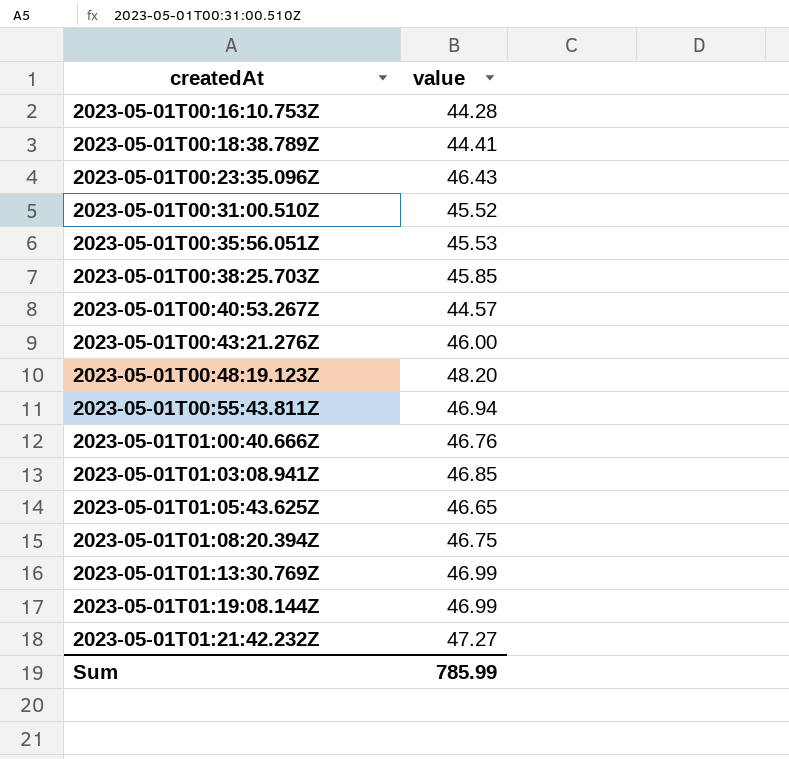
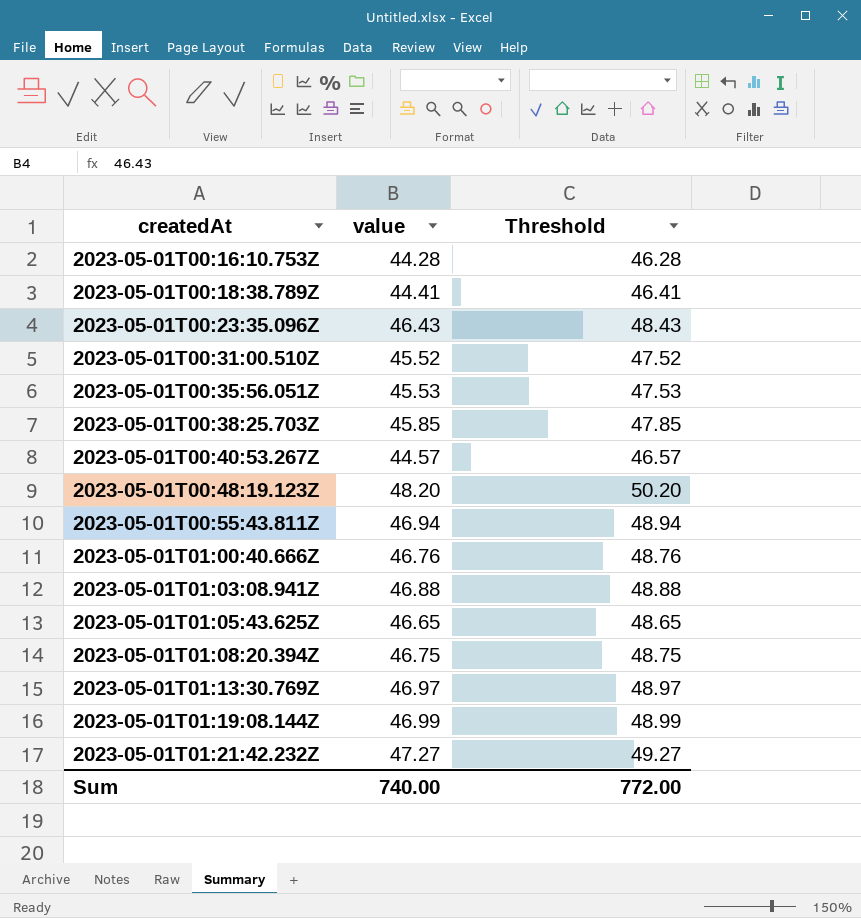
column Threshold | formula: none -> [value] + 2
row 2023-05-01T00:43:21.276Z: 46.00 -> none
2023-05-01T01:03:08.941Z | value: 46.85 -> 46.88
2023-05-01T01:13:30.769Z | value: 46.99 -> 46.97
Sum | value: 785.99 -> 740.00

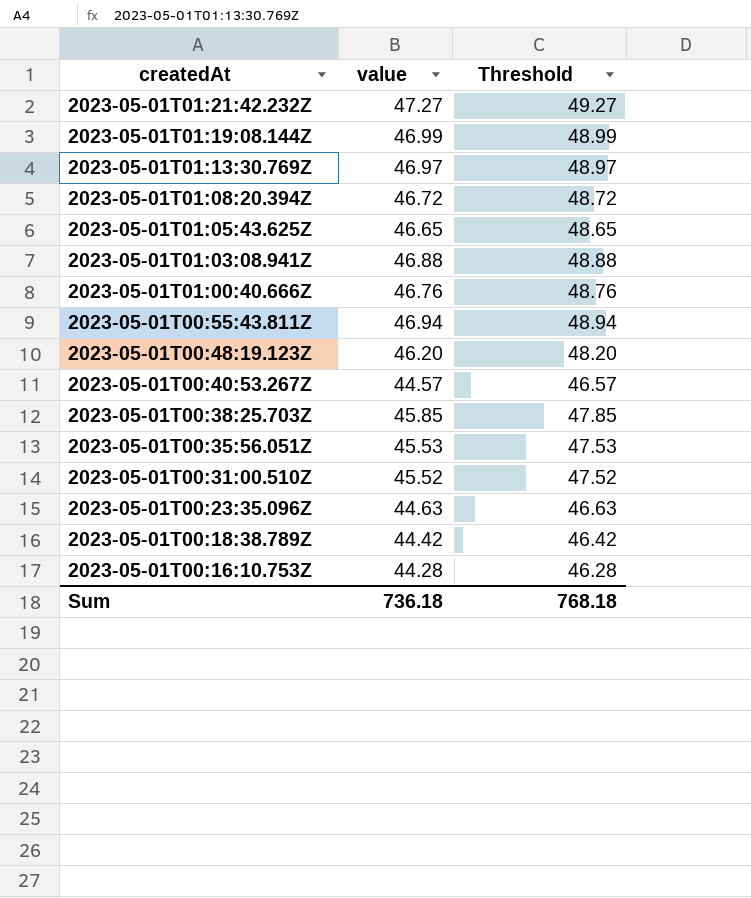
row order: createdAt ascending -> createdAt descending
2023-05-01T01:08:20.394Z | value: 46.75 -> 46.72
2023-05-01T01:08:20.394Z | Threshold: 48.75 -> 48.72
2023-05-01T00:48:19.123Z | value: 48.20 -> 46.20
2023-05-01T00:48:19.123Z | Threshold: 50.20 -> 48.20
2023-05-01T00:23:35.096Z | value: 46.43 -> 44.63
2023-05-01T00:23:35.096Z | Threshold: 48.43 -> 46.63
2023-05-01T00:18:38.789Z | value: 44.41 -> 44.42
2023-05-01T00:18:38.789Z | Threshold: 46.41 -> 46.42
Sum | value: 740.00 -> 736.18
Sum | Threshold: 772.00 -> 768.18

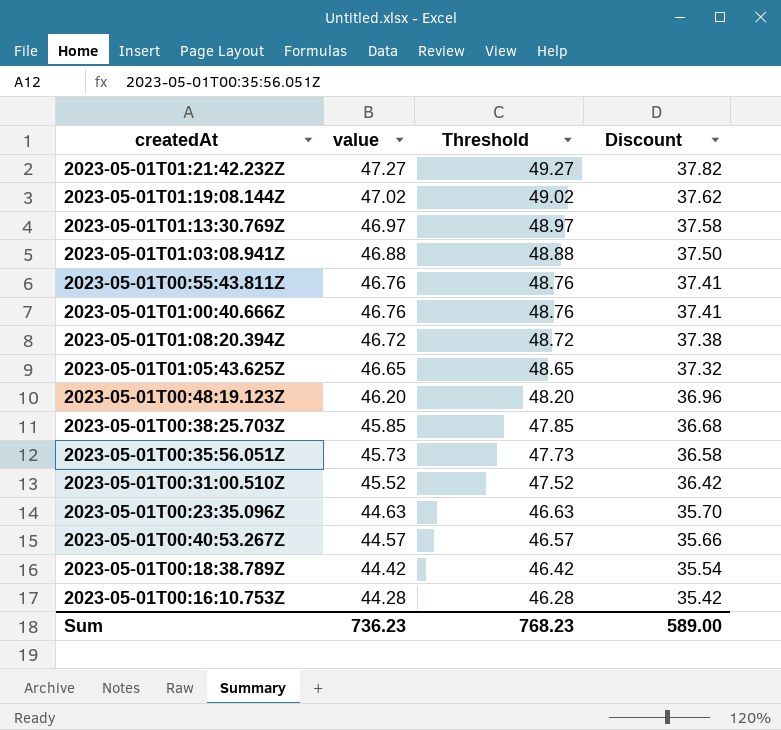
row order: createdAt descending -> value descending
column Discount | formula: none -> [value] * 0.8
2023-05-01T01:19:08.144Z | value: 46.99 -> 47.02
2023-05-01T01:19:08.144Z | Threshold: 48.99 -> 49.02
2023-05-01T00:55:43.811Z | value: 46.94 -> 46.76
2023-05-01T00:55:43.811Z | Threshold: 48.94 -> 48.76
2023-05-01T00:35:56.051Z | value: 45.53 -> 45.73
2023-05-01T00:35:56.051Z | Threshold: 47.53 -> 47.73
Sum | value: 736.18 -> 736.23
Sum | Threshold: 768.18 -> 768.23

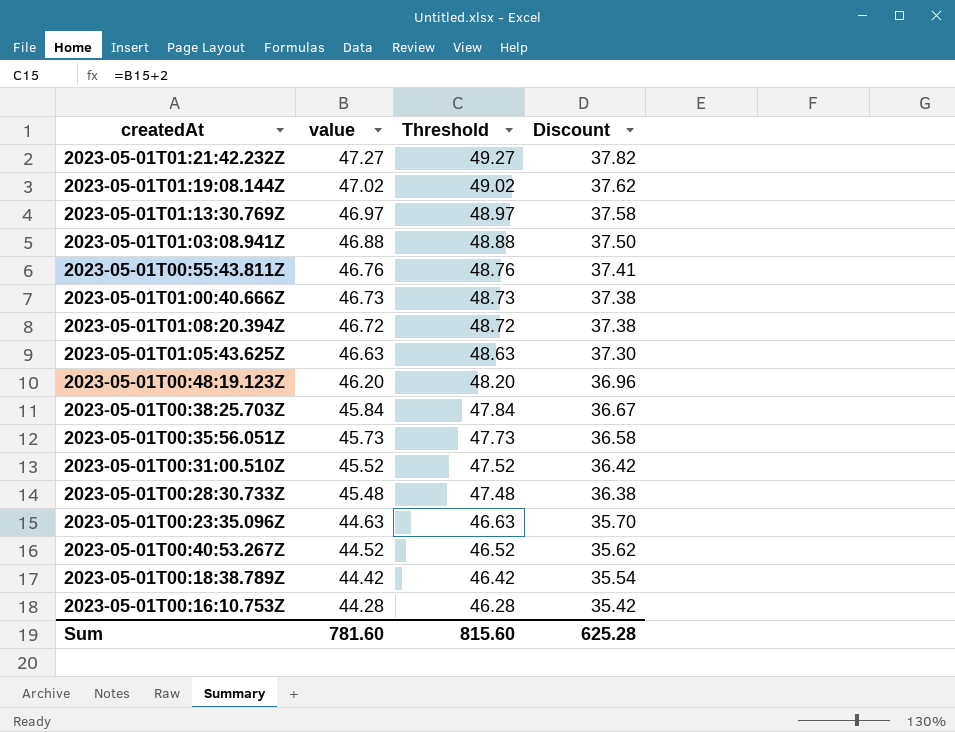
2023-05-01T01:00:40.666Z | value: 46.76 -> 46.73
2023-05-01T01:00:40.666Z | Threshold: 48.76 -> 48.73
2023-05-01T01:00:40.666Z | Discount: 37.41 -> 37.38
2023-05-01T01:05:43.625Z | value: 46.65 -> 46.63
2023-05-01T01:05:43.625Z | Threshold: 48.65 -> 48.63
2023-05-01T01:05:43.625Z | Discount: 37.32 -> 37.30
2023-05-01T00:38:25.703Z | value: 45.85 -> 45.84
2023-05-01T00:38:25.703Z | Threshold: 47.85 -> 47.84
2023-05-01T00:38:25.703Z | Discount: 36.68 -> 36.67
row 2023-05-01T00:28:30.733Z: none -> 45.48 | 47.48 | 36.38
2023-05-01T00:40:53.267Z | value: 44.57 -> 44.52
2023-05-01T00:40:53.267Z | Threshold: 46.57 -> 46.52
2023-05-01T00:40:53.267Z | Discount: 35.66 -> 35.62
Sum | value: 736.23 -> 781.60
Sum | Threshold: 768.23 -> 815.60
Sum | Discount: 589.00 -> 625.28

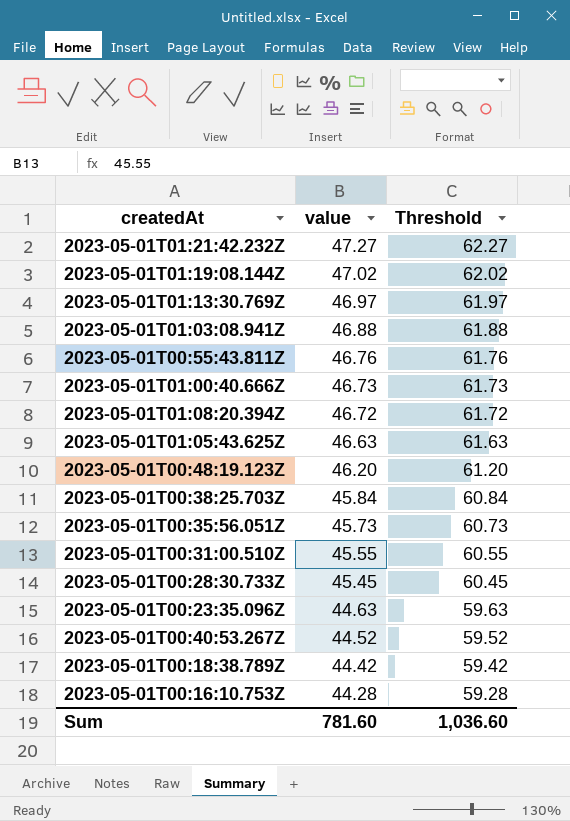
column Discount | formula: [value] * 0.8 -> none
column Threshold | formula: [value] + 2 -> [value] + 15
2023-05-01T00:31:00.510Z | value: 45.52 -> 45.55
2023-05-01T00:28:30.733Z | value: 45.48 -> 45.45
Sum | Threshold: 815.60 -> 1,036.60

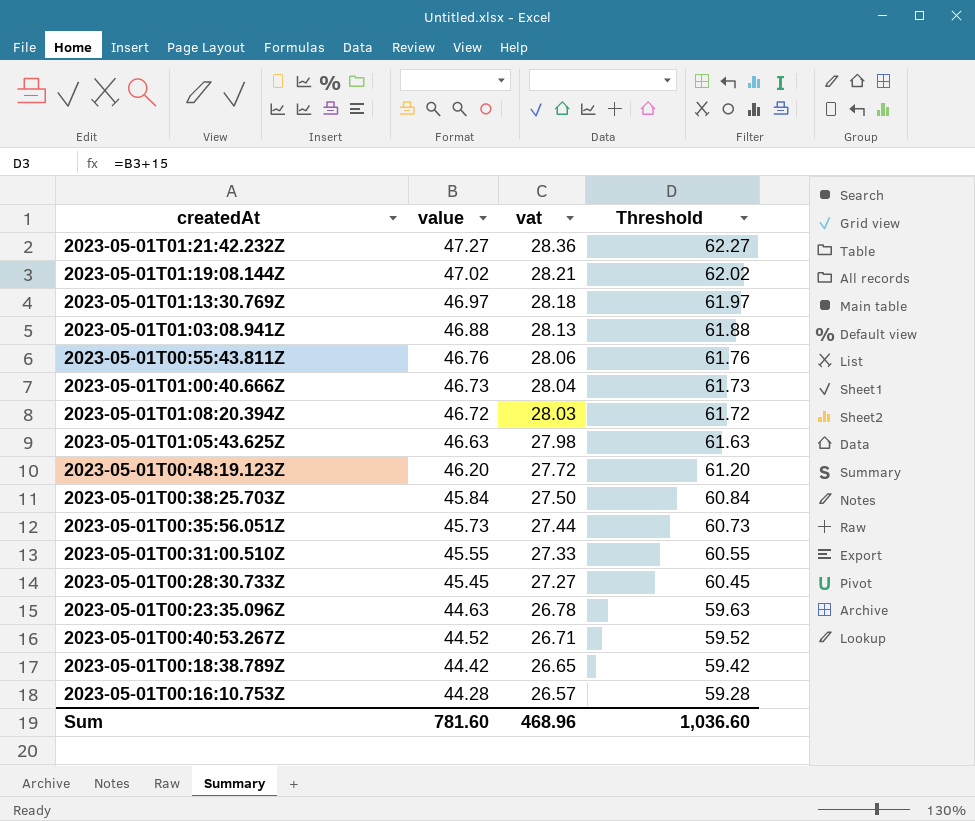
column vat | formula: none -> [value] * 0.6

